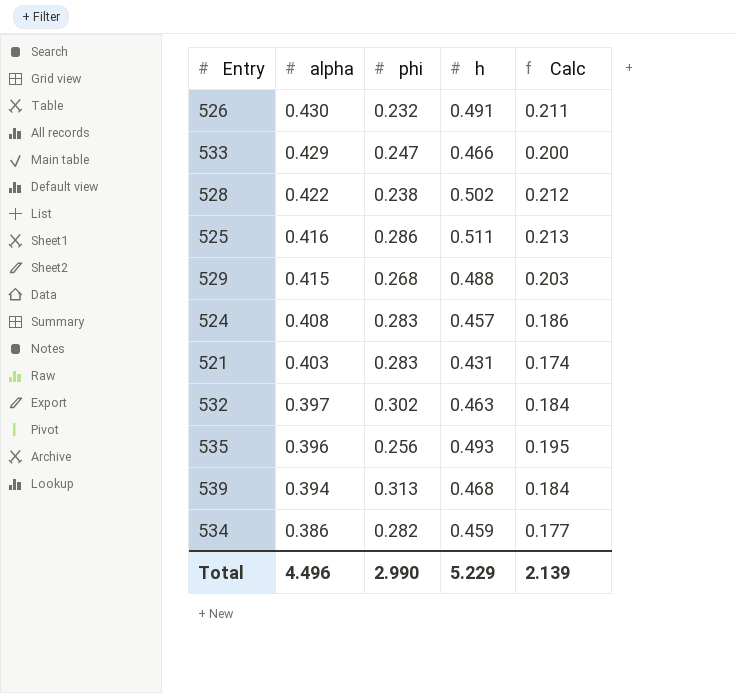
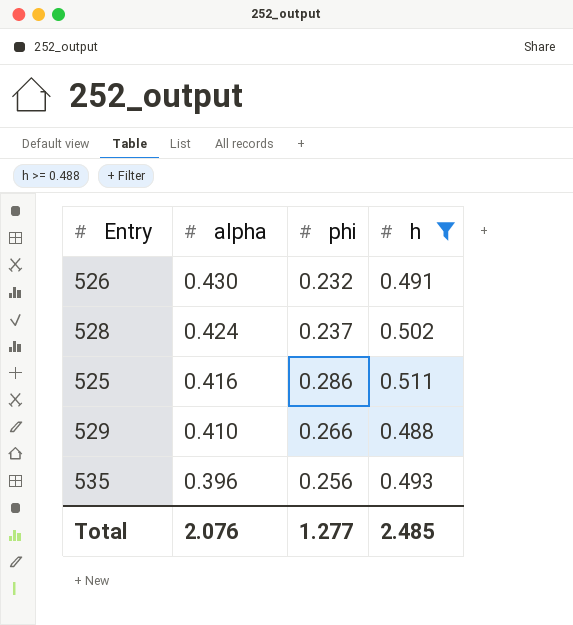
filter: none -> h >= 0.488
column Calc | formula: [alpha] * [h] -> none
528 | alpha: 0.422 -> 0.424
528 | phi: 0.238 -> 0.237
529 | alpha: 0.415 -> 0.410
529 | phi: 0.268 -> 0.266
Total | alpha: 4.496 -> 2.076
Total | phi: 2.990 -> 1.277
Total | h: 5.229 -> 2.485

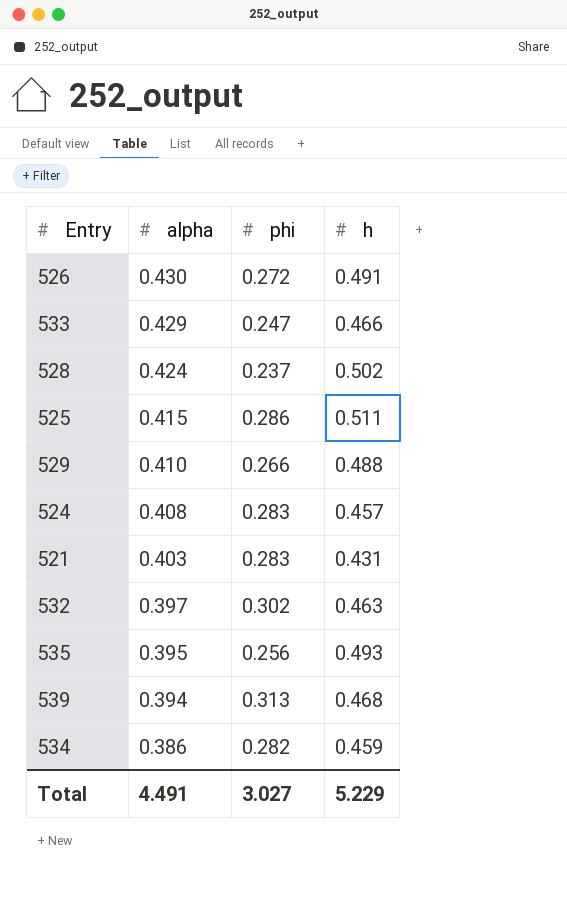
filter: h >= 0.488 -> none
526 | phi: 0.232 -> 0.272
525 | alpha: 0.416 -> 0.415
535 | alpha: 0.396 -> 0.395
Total | alpha: 2.076 -> 4.491
Total | phi: 1.277 -> 3.027
Total | h: 2.485 -> 5.229

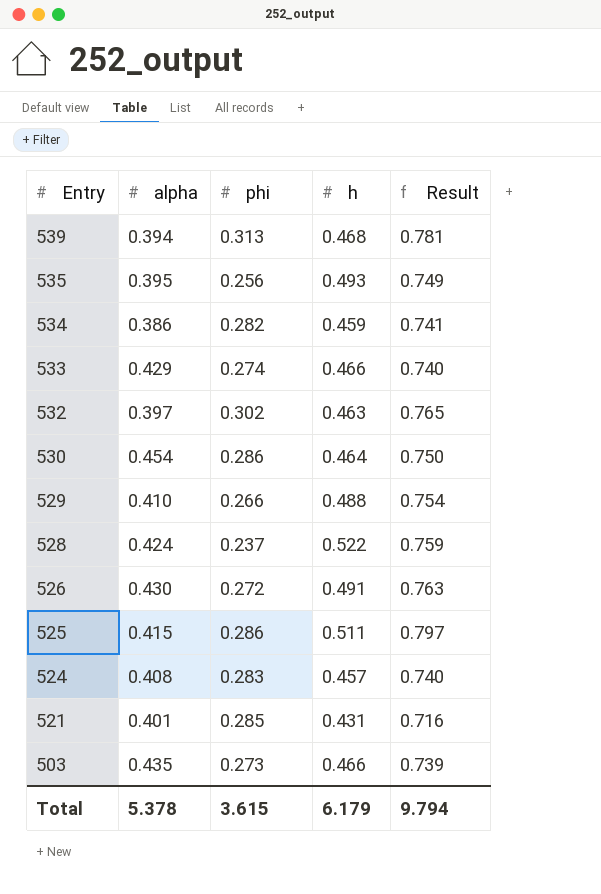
row order: alpha descending -> Entry descending
column Result | formula: none -> [phi] + [h]
533 | phi: 0.247 -> 0.274
row 530: none -> 0.454 | 0.286 | 0.464 | 0.750
528 | h: 0.502 -> 0.522
521 | alpha: 0.403 -> 0.401
521 | phi: 0.283 -> 0.285
row 503: none -> 0.435 | 0.273 | 0.466 | 0.739
Total | alpha: 4.491 -> 5.378
Total | phi: 3.027 -> 3.615
Total | h: 5.229 -> 6.179

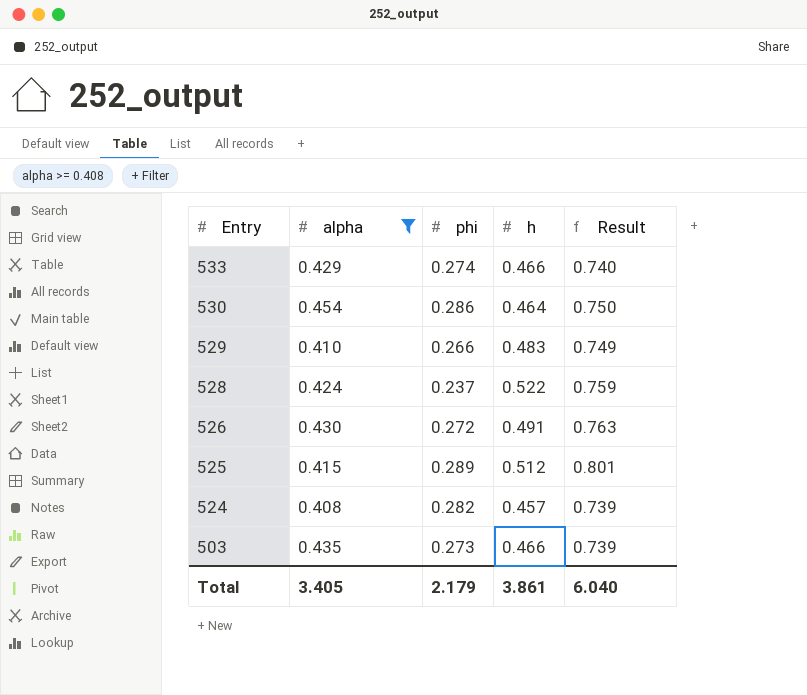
filter: none -> alpha >= 0.408
529 | h: 0.488 -> 0.483
529 | Result: 0.754 -> 0.749
525 | phi: 0.286 -> 0.289
525 | h: 0.511 -> 0.512
525 | Result: 0.797 -> 0.801
524 | phi: 0.283 -> 0.282
524 | Result: 0.740 -> 0.739
Total | alpha: 5.378 -> 3.405
Total | phi: 3.615 -> 2.179
Total | h: 6.179 -> 3.861
Total | Result: 9.794 -> 6.040

